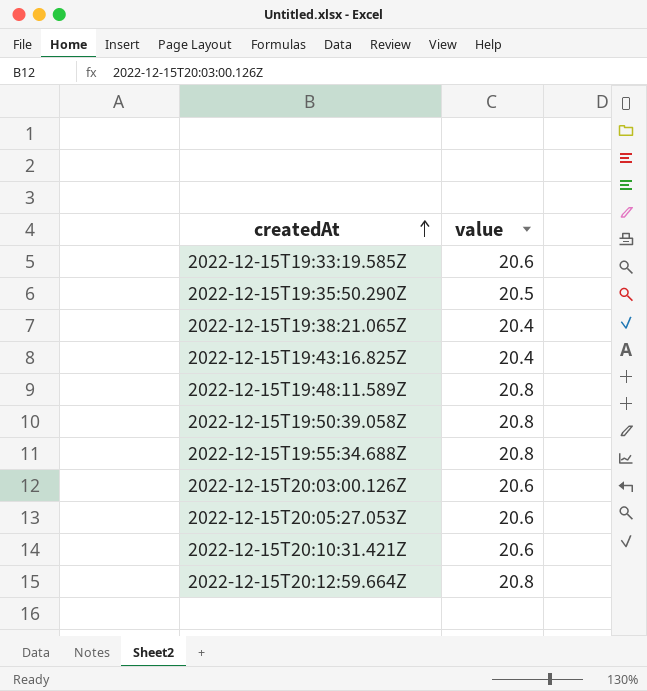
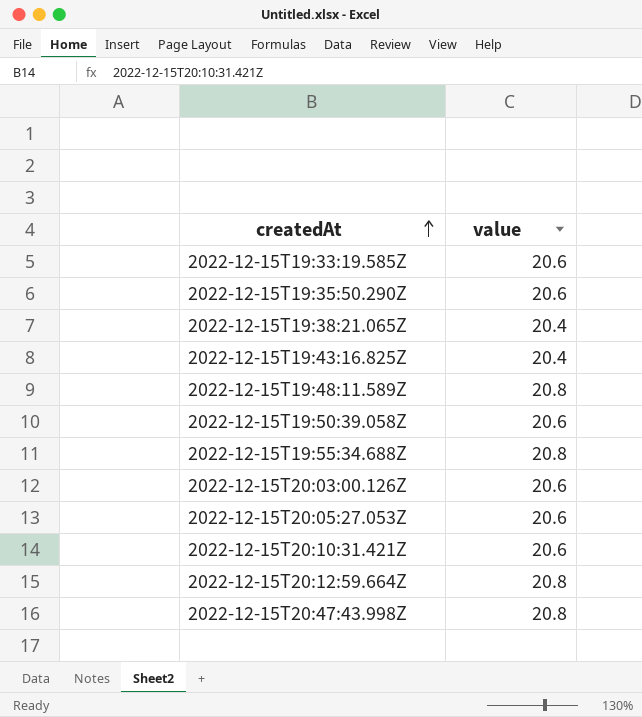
2022-12-15T19:35:50.290Z | value: 20.5 -> 20.6
2022-12-15T19:50:39.058Z | value: 20.8 -> 20.6
row 2022-12-15T20:47:43.998Z: none -> 20.8

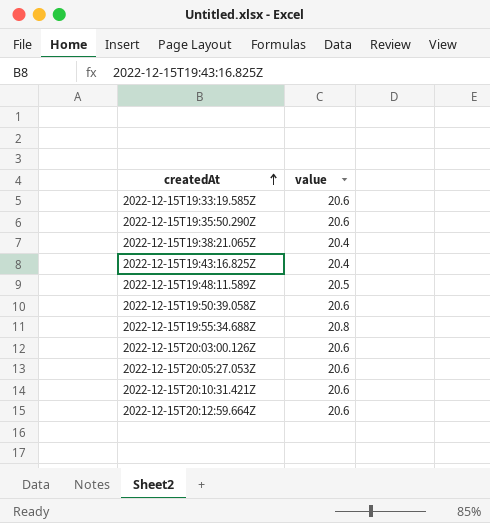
row 2022-12-15T20:47:43.998Z: 20.8 -> none
2022-12-15T19:48:11.589Z | value: 20.8 -> 20.5
2022-12-15T20:12:59.664Z | value: 20.8 -> 20.6

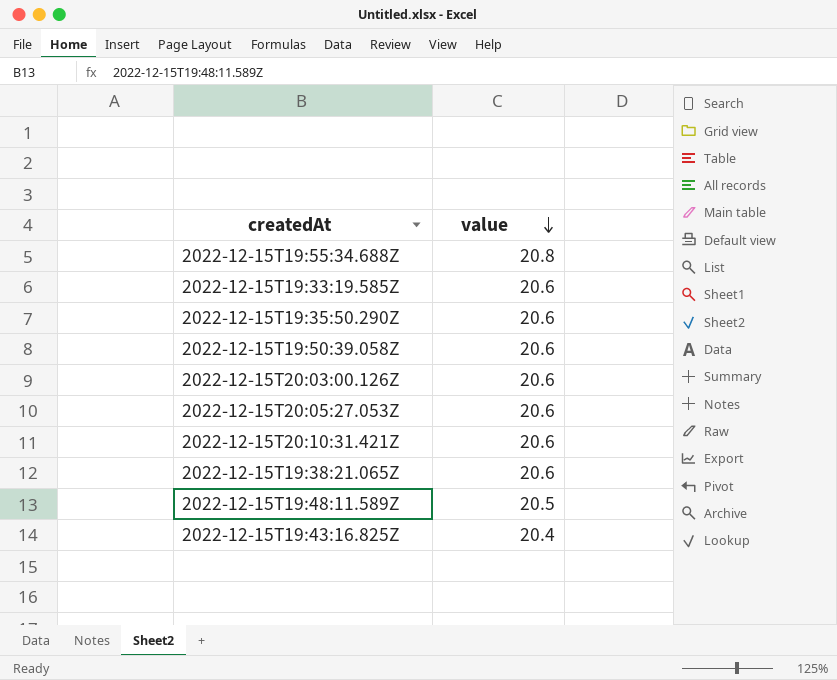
row order: createdAt ascending -> value descending
row 2022-12-15T20:12:59.664Z: 20.6 -> none
2022-12-15T19:38:21.065Z | value: 20.4 -> 20.6

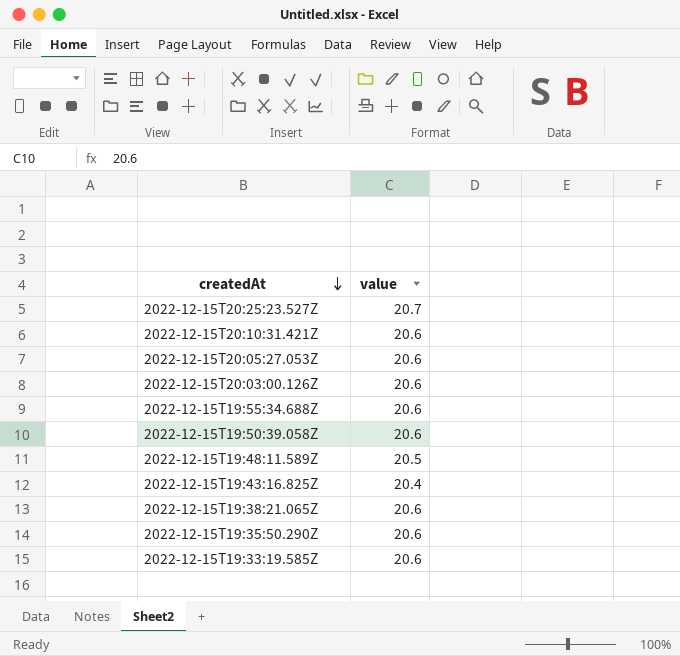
row order: value descending -> createdAt descending
row 2022-12-15T20:25:23.527Z: none -> 20.7
2022-12-15T19:55:34.688Z | value: 20.8 -> 20.6

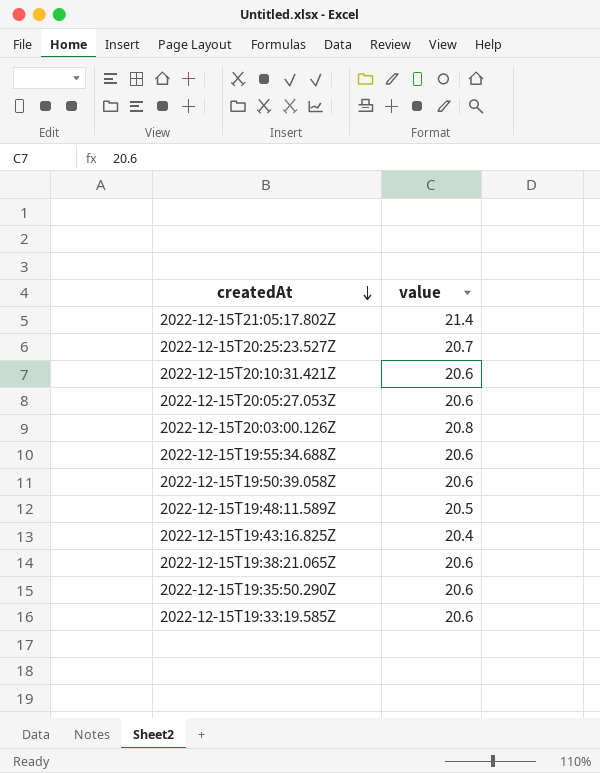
row 2022-12-15T21:05:17.802Z: none -> 21.4
2022-12-15T20:03:00.126Z | value: 20.6 -> 20.8

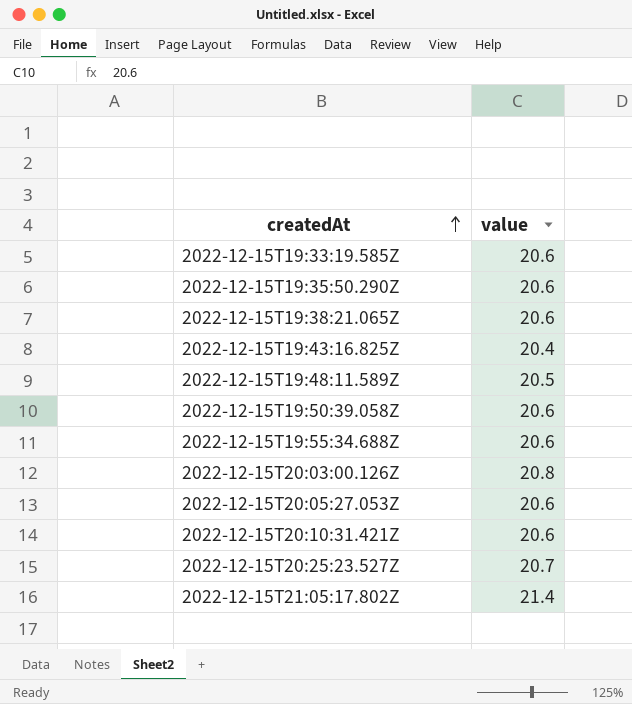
row order: createdAt descending -> createdAt ascending

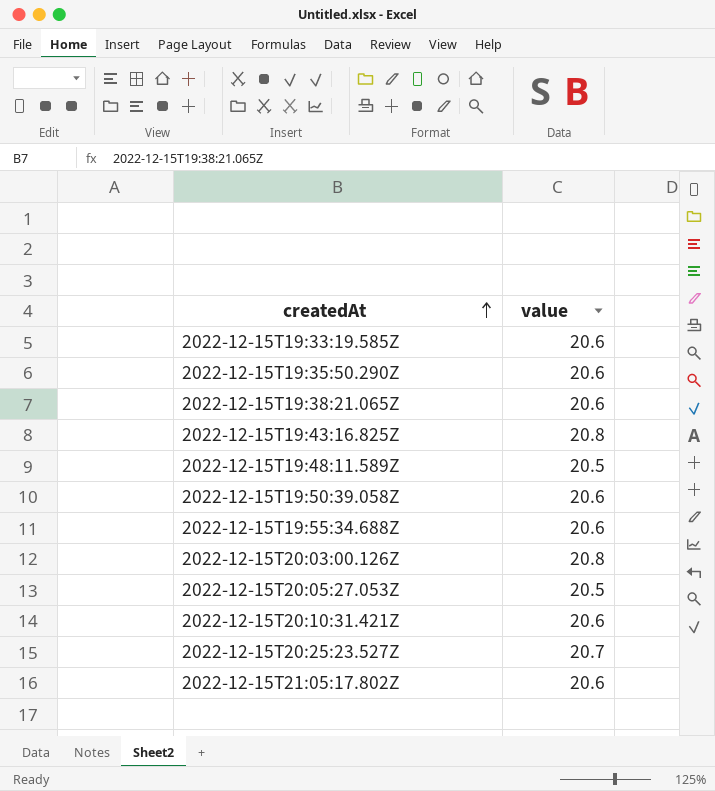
2022-12-15T19:43:16.825Z | value: 20.4 -> 20.8
2022-12-15T20:05:27.053Z | value: 20.6 -> 20.5
2022-12-15T21:05:17.802Z | value: 21.4 -> 20.6

